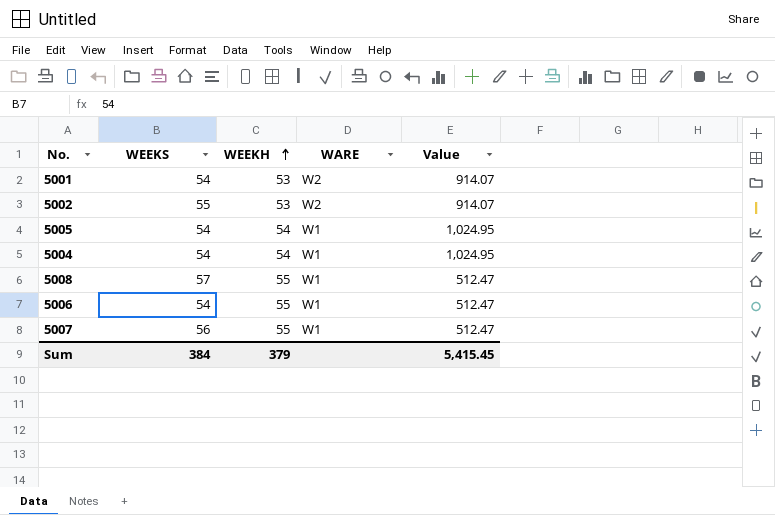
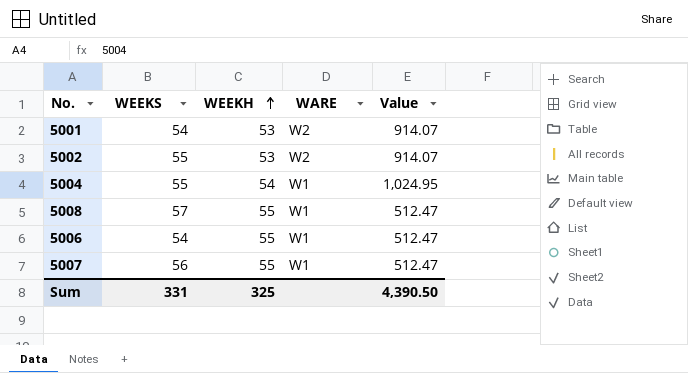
row 5005: 54 | 54 | W1 | 1,024.95 -> none
5004 | WEEKS: 54 -> 55
Sum | WEEKS: 384 -> 331
Sum | WEEKH: 379 -> 325
Sum | Value: 5,415.45 -> 4,390.50

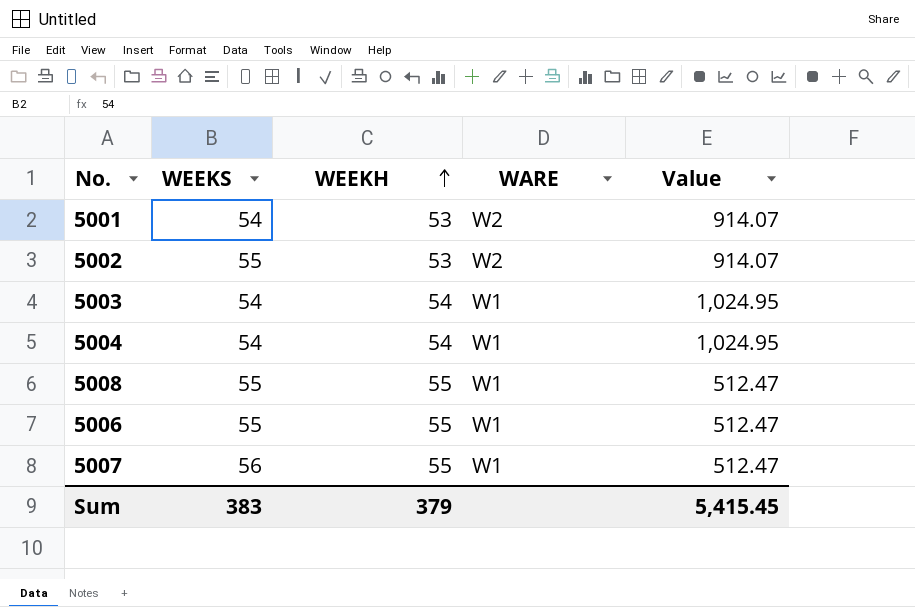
row 5003: none -> 54 | 54 | W1 | 1,024.95
5004 | WEEKS: 55 -> 54
5008 | WEEKS: 57 -> 55
5006 | WEEKS: 54 -> 55
Sum | WEEKS: 331 -> 383
Sum | WEEKH: 325 -> 379
Sum | Value: 4,390.50 -> 5,415.45

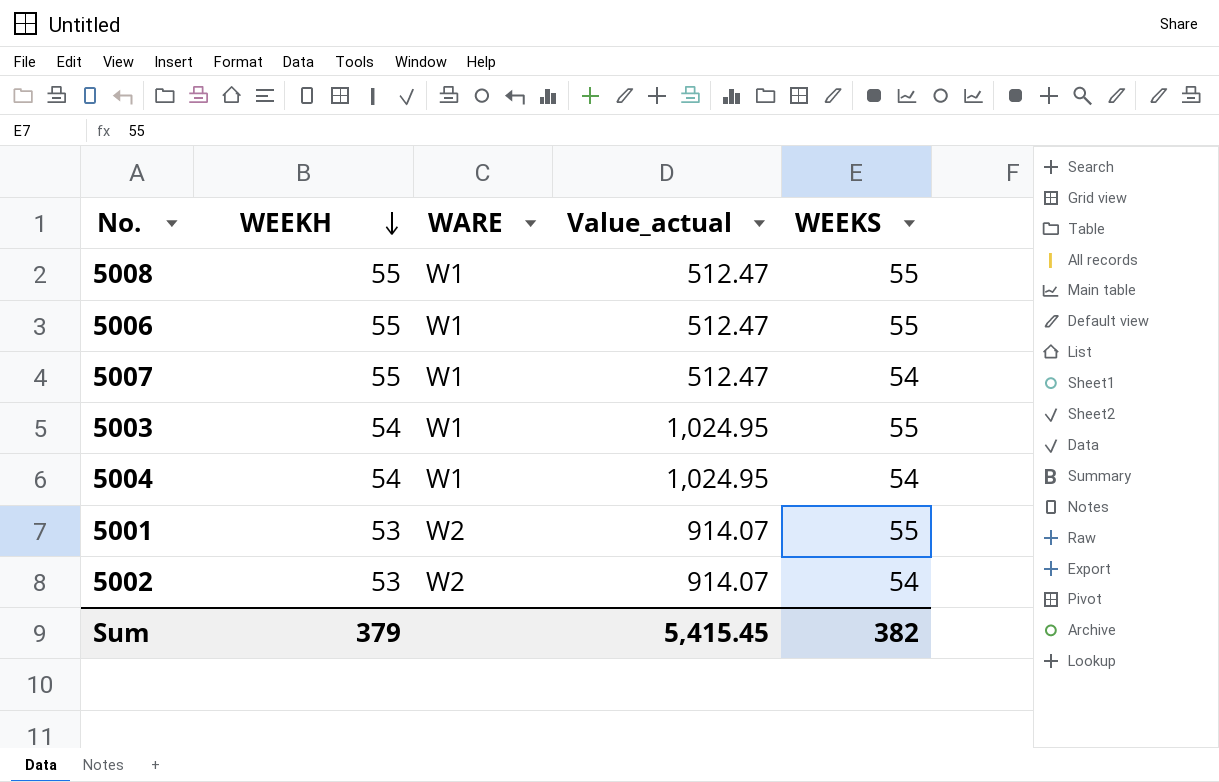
row order: WEEKH ascending -> WEEKH descending
column name: Value -> Value_actual
column WEEKS | position: 2 -> 5
5007 | WEEKS: 56 -> 54
5003 | WEEKS: 54 -> 55
5001 | WEEKS: 54 -> 55
5002 | WEEKS: 55 -> 54
Sum | WEEKS: 383 -> 382

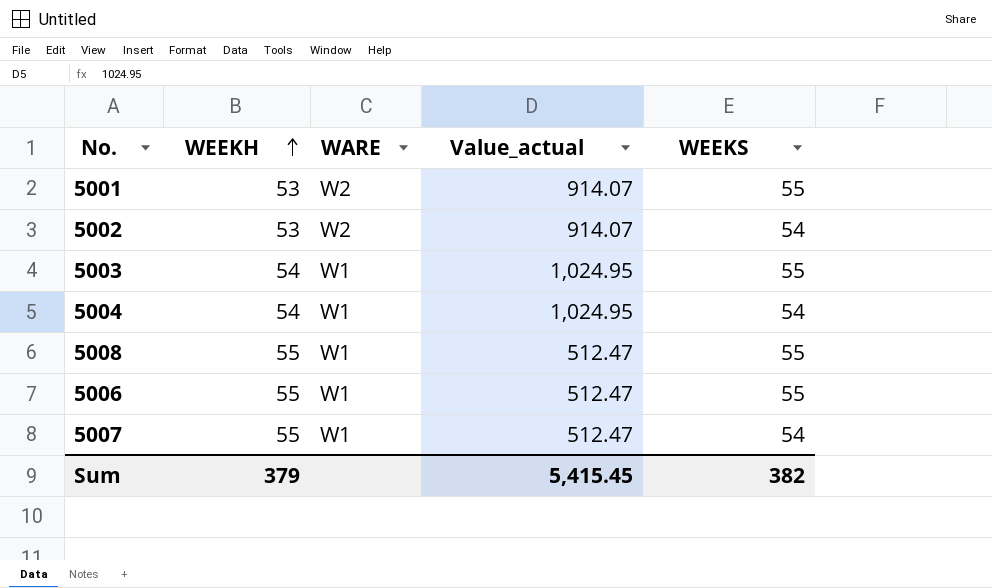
row order: WEEKH descending -> WEEKH ascending

